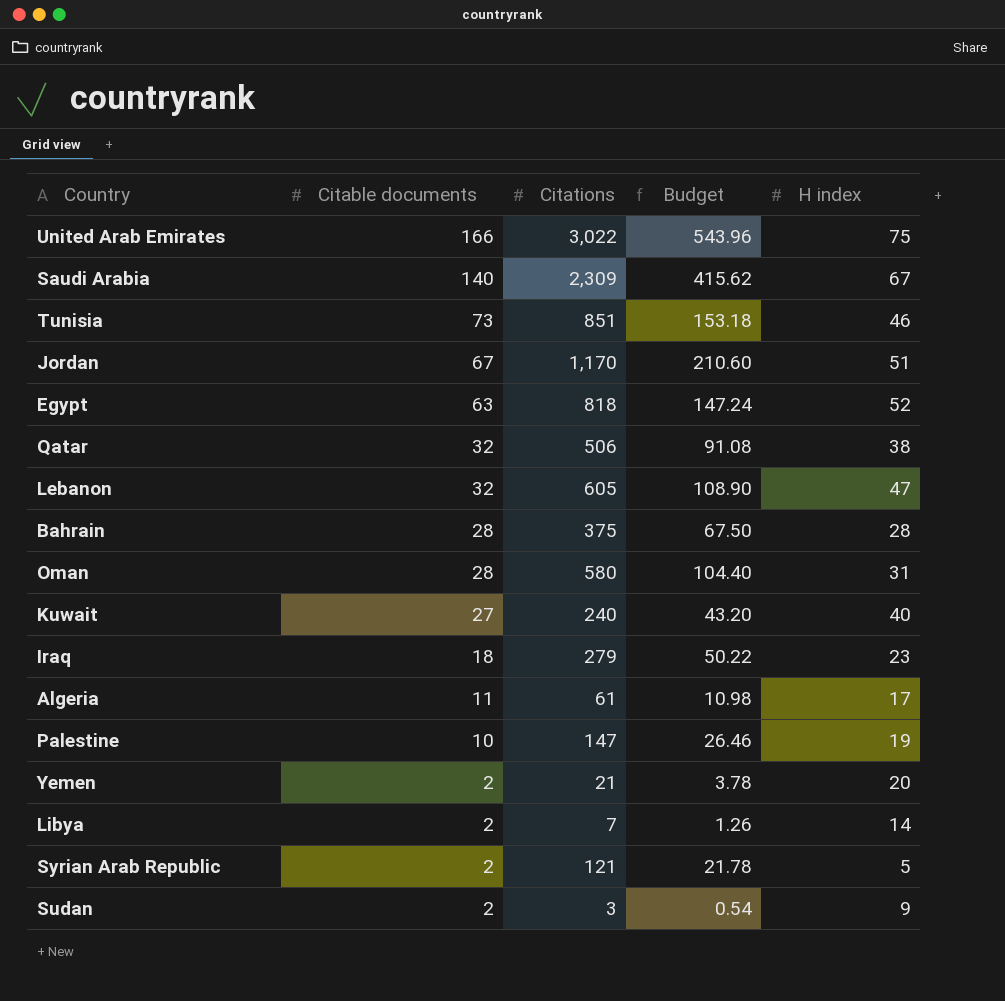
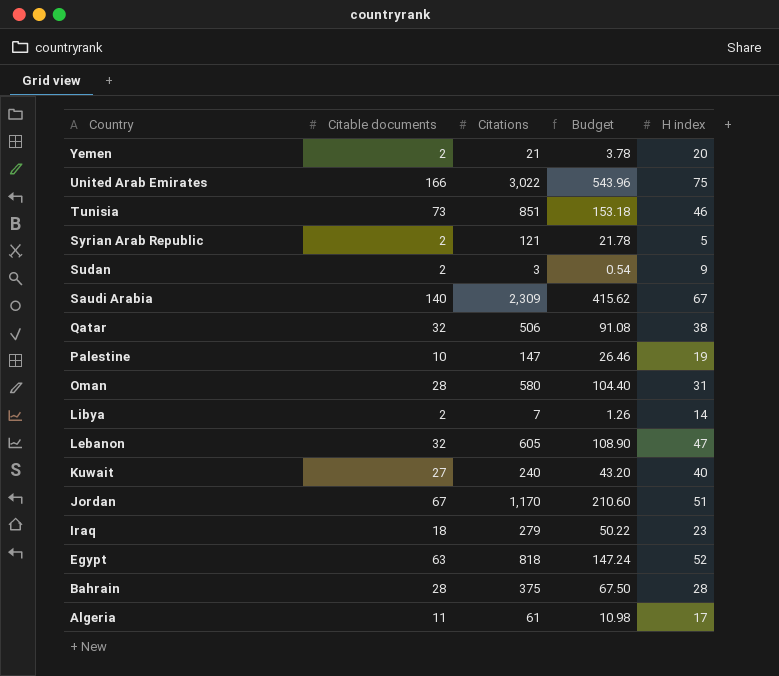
row order: Citable documents descending -> Country descending

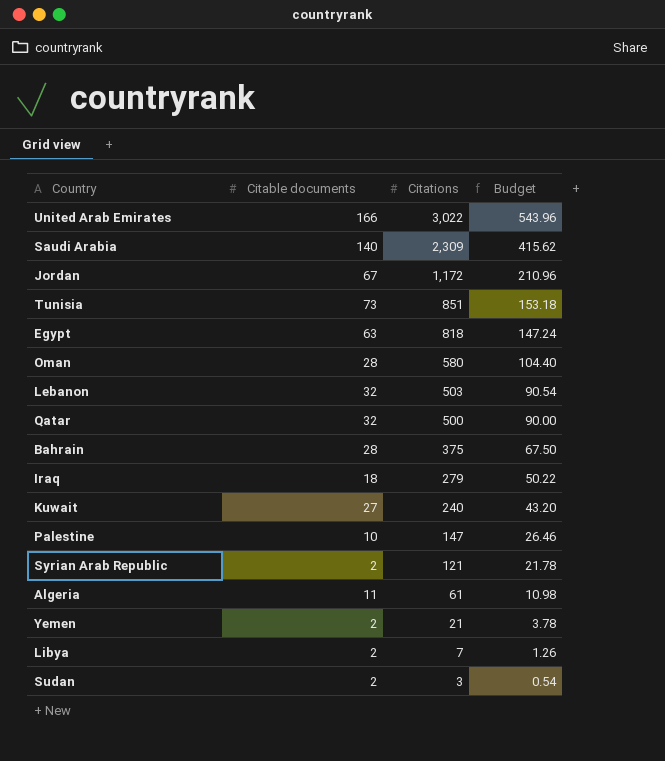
row order: Country descending -> Citations descending
column H index | position: 5 -> none
Jordan | Citations: 1,170 -> 1,172
Jordan | Budget: 210.60 -> 210.96
Lebanon | Citations: 605 -> 503
Lebanon | Budget: 108.90 -> 90.54
Qatar | Citations: 506 -> 500
Qatar | Budget: 91.08 -> 90.00

